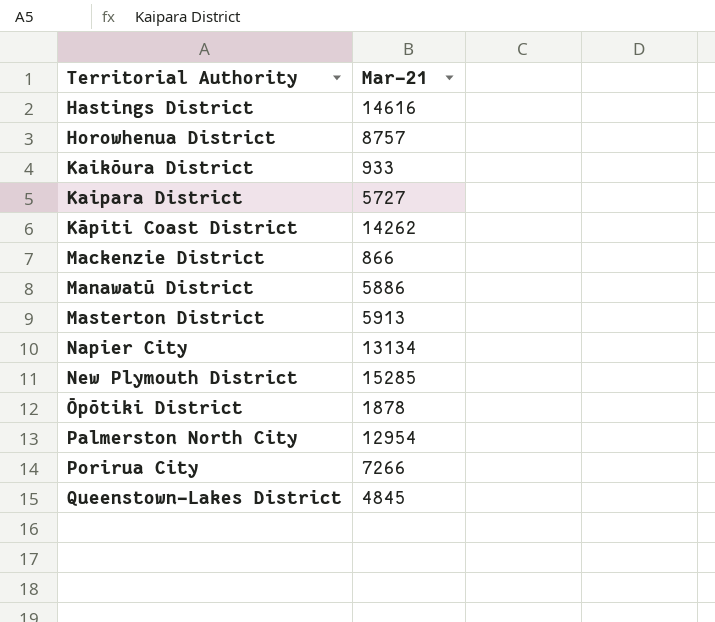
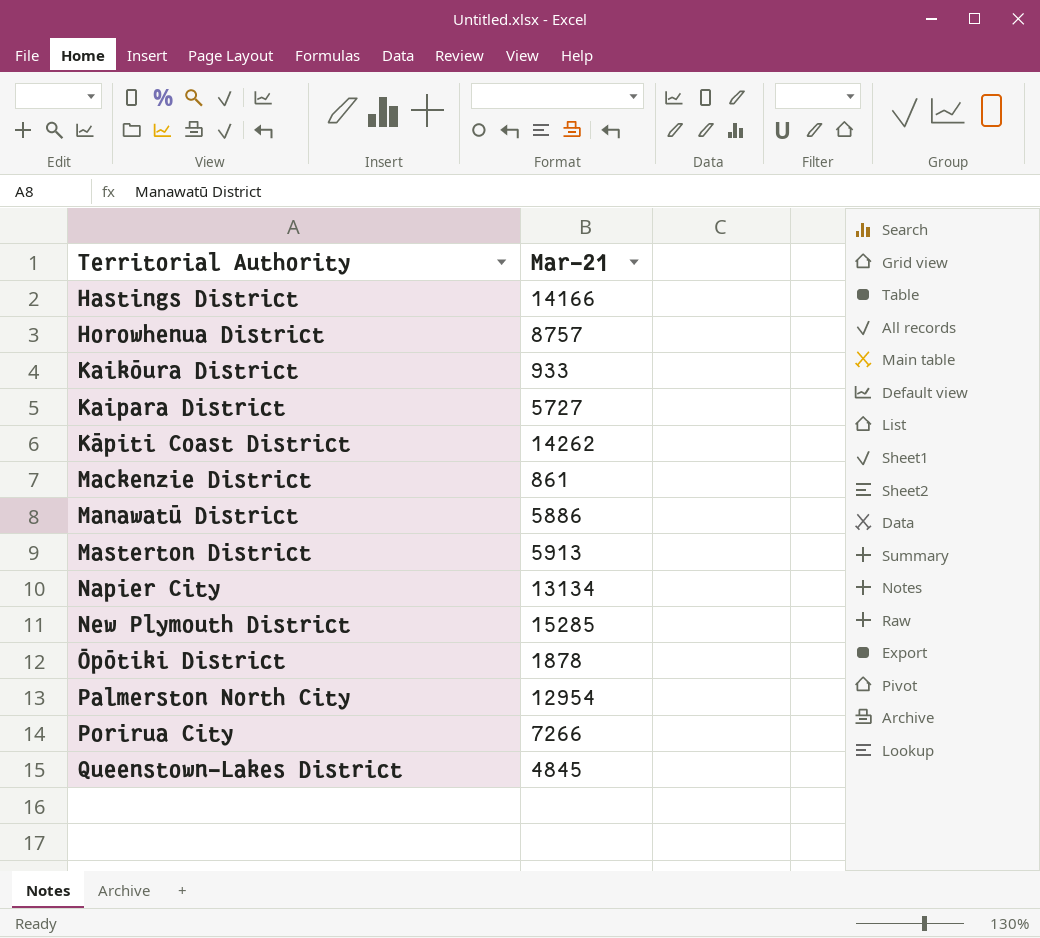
Hastings District | Mar-21: 14616 -> 14166
Mackenzie District | Mar-21: 866 -> 861

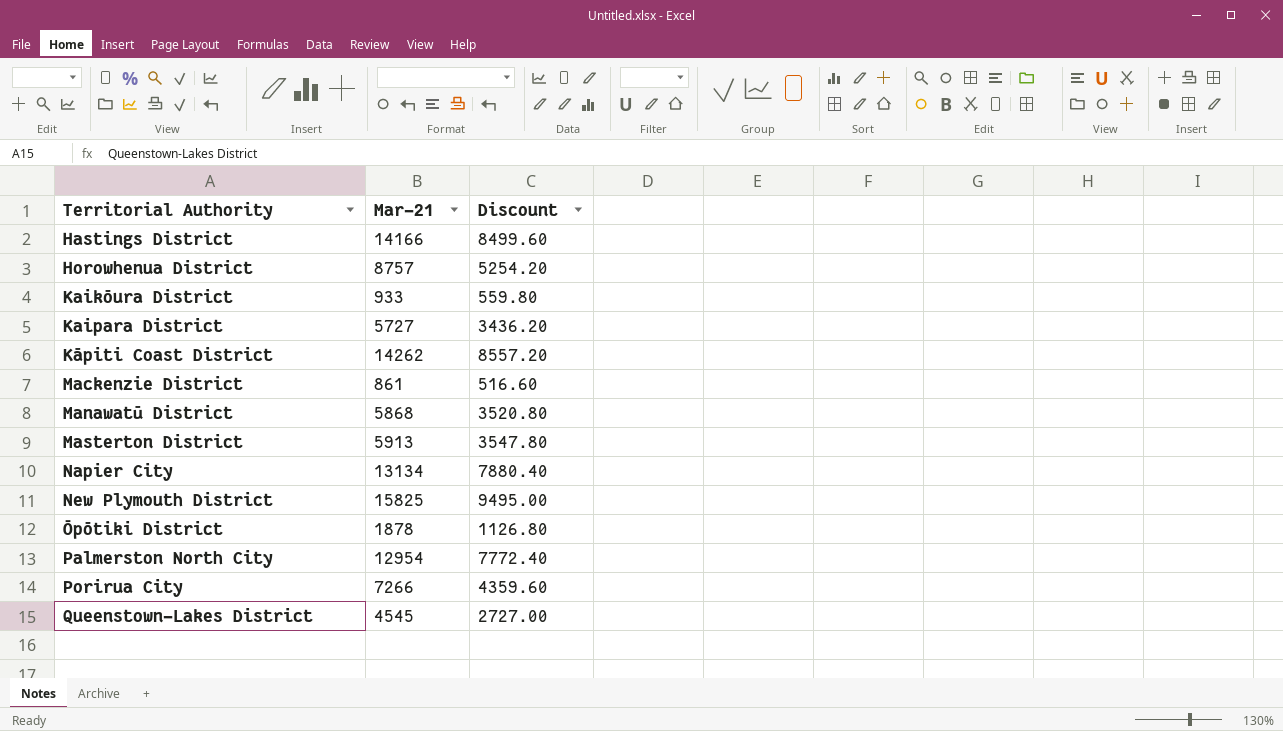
column Discount | formula: none -> [Mar-21] * 0.6
Manawatū District | Mar-21: 5886 -> 5868
New Plymouth District | Mar-21: 15285 -> 15825
Queenstown-Lakes District | Mar-21: 4845 -> 4545

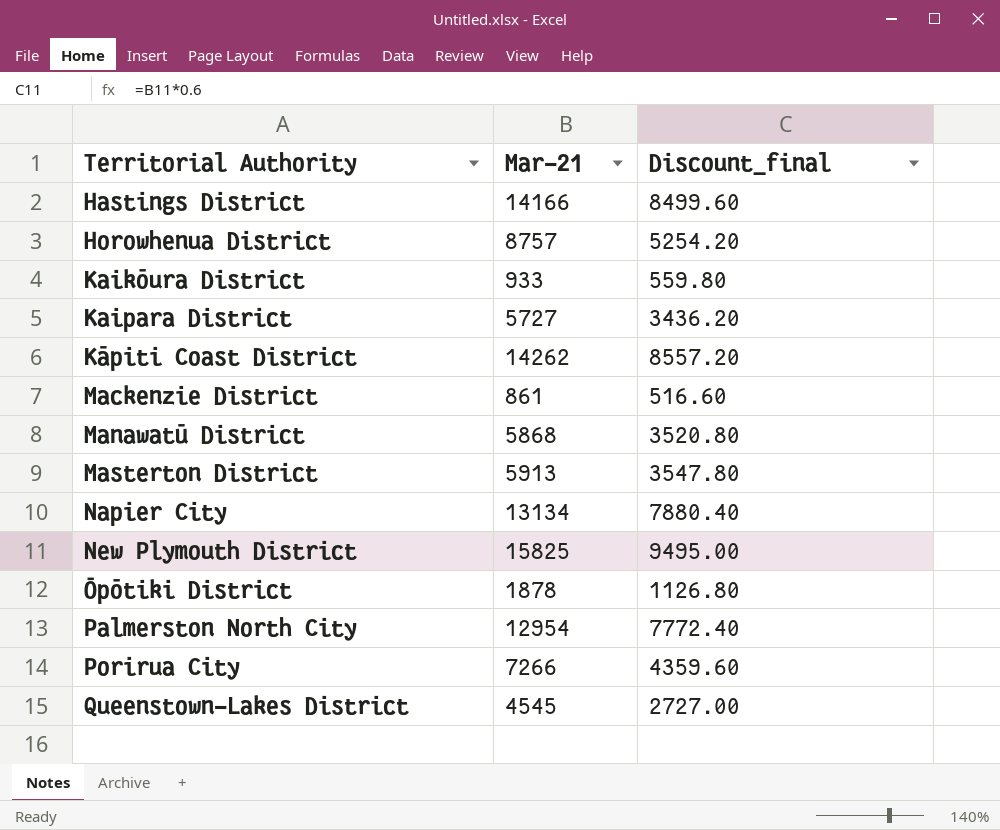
column name: Discount -> Discount_final

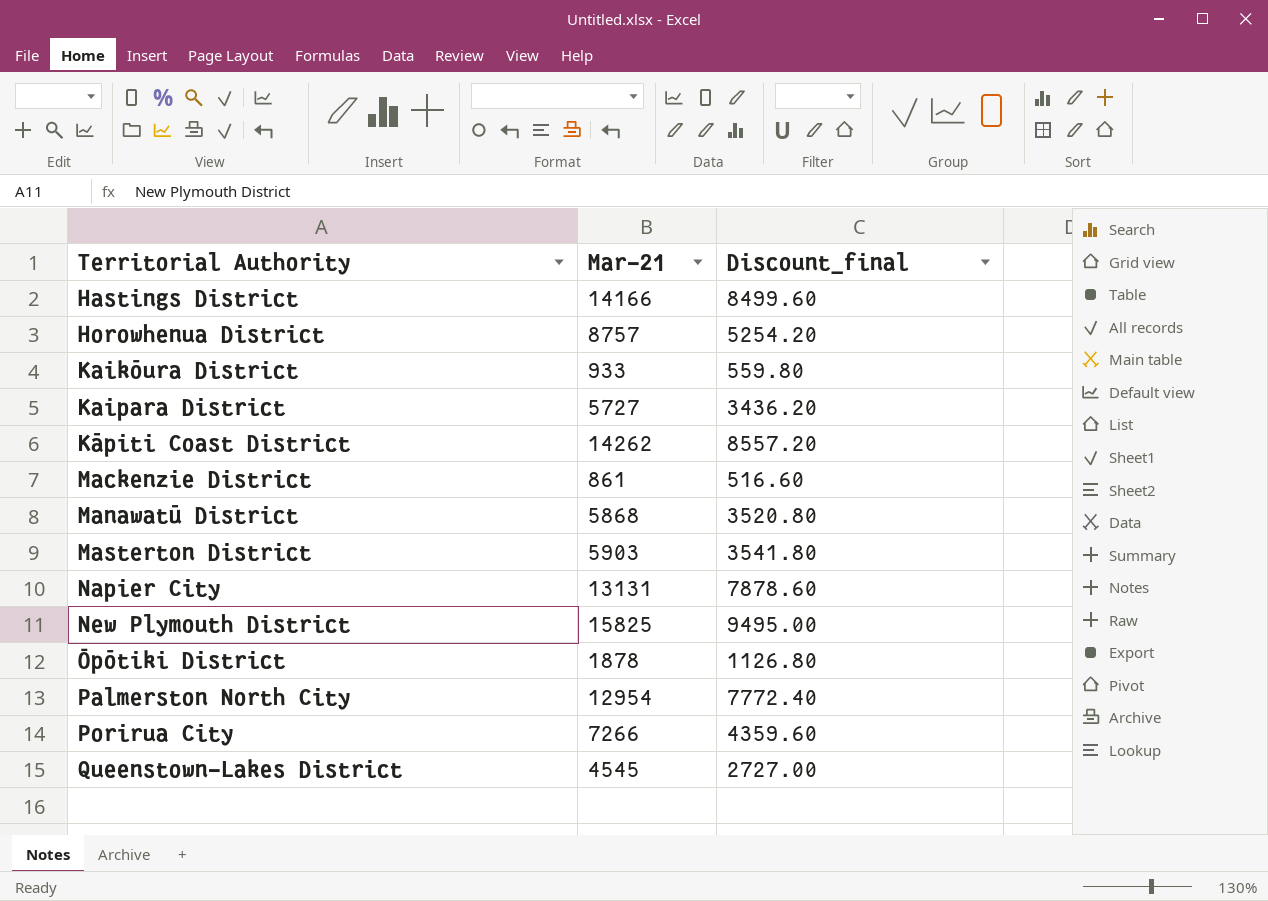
Masterton District | Mar-21: 5913 -> 5903
Masterton District | Discount_final: 3547.80 -> 3541.80
Napier City | Mar-21: 13134 -> 13131
Napier City | Discount_final: 7880.40 -> 7878.60

